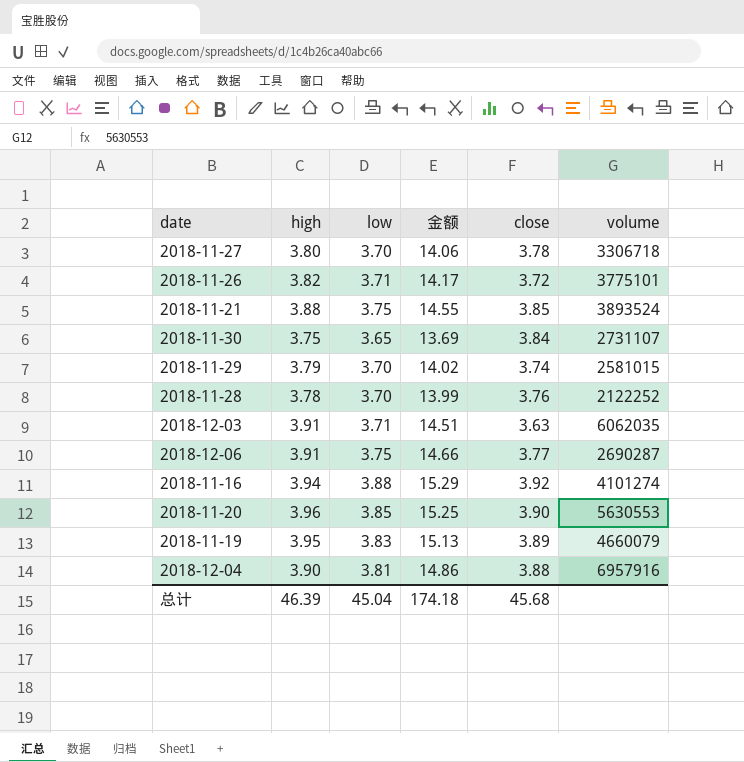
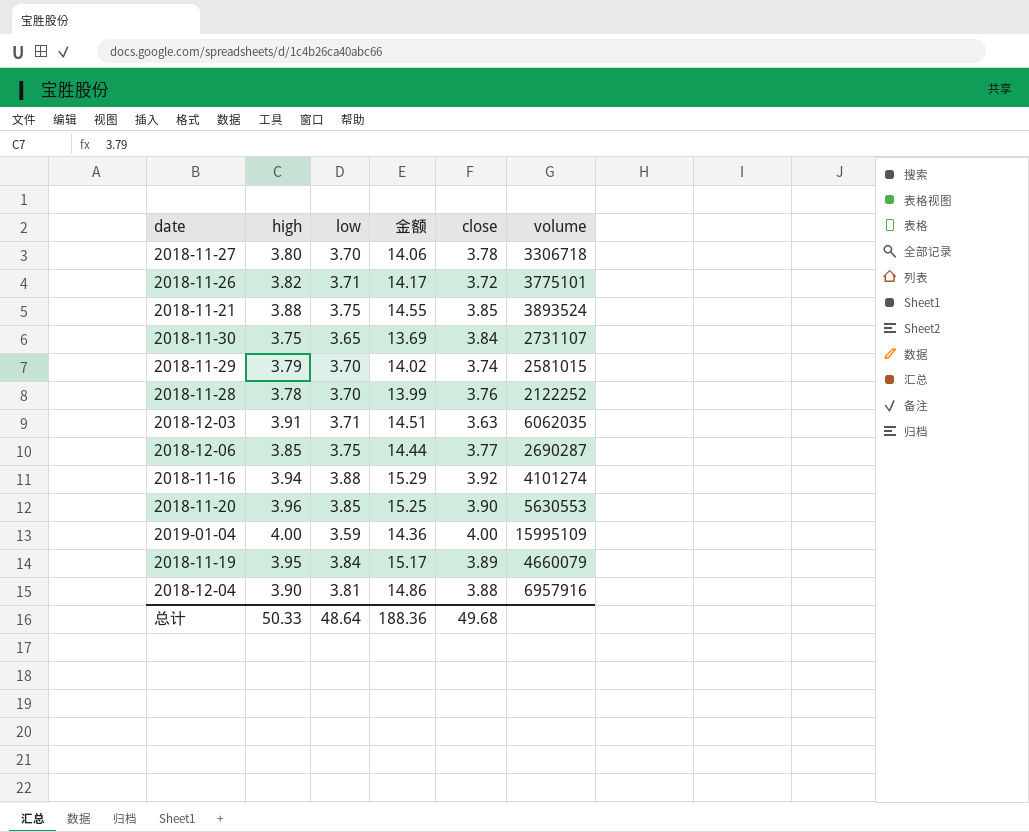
2018-12-06 | high: 3.91 -> 3.85
2018-12-06 | 金额: 14.66 -> 14.44
row 2019-01-04: none -> 4.00 | 3.59 | 14.36 | 4.00 | 15995109
2018-11-19 | low: 3.83 -> 3.84
2018-11-19 | 金额: 15.13 -> 15.17
总计 | high: 46.39 -> 50.33
总计 | low: 45.04 -> 48.64
总计 | 金额: 174.18 -> 188.36
总计 | close: 45.68 -> 49.68

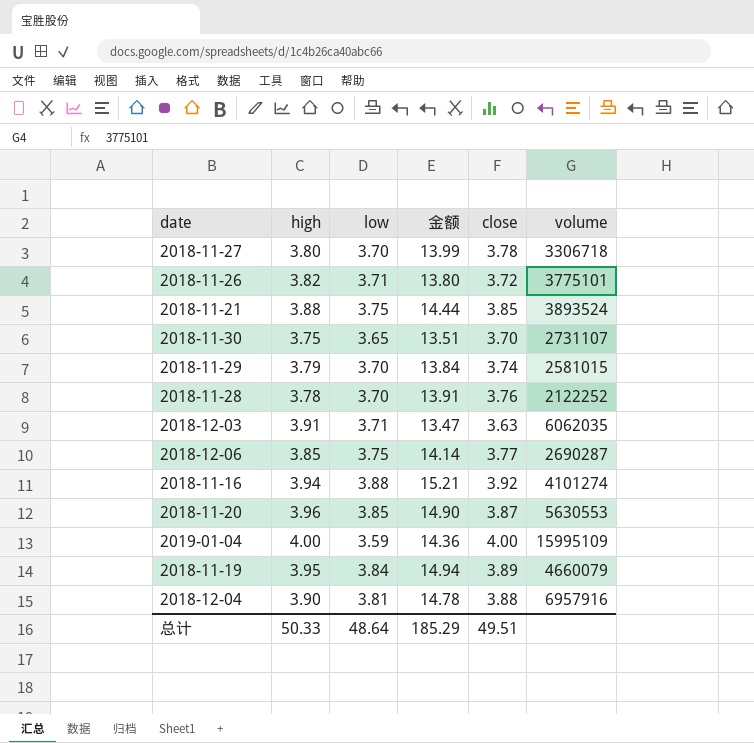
column 金额 | formula: [high] * [low] -> [low] * [close]
2018-11-30 | close: 3.84 -> 3.70
2018-11-20 | close: 3.90 -> 3.87
总计 | 金额: 188.36 -> 185.29
总计 | close: 49.68 -> 49.51

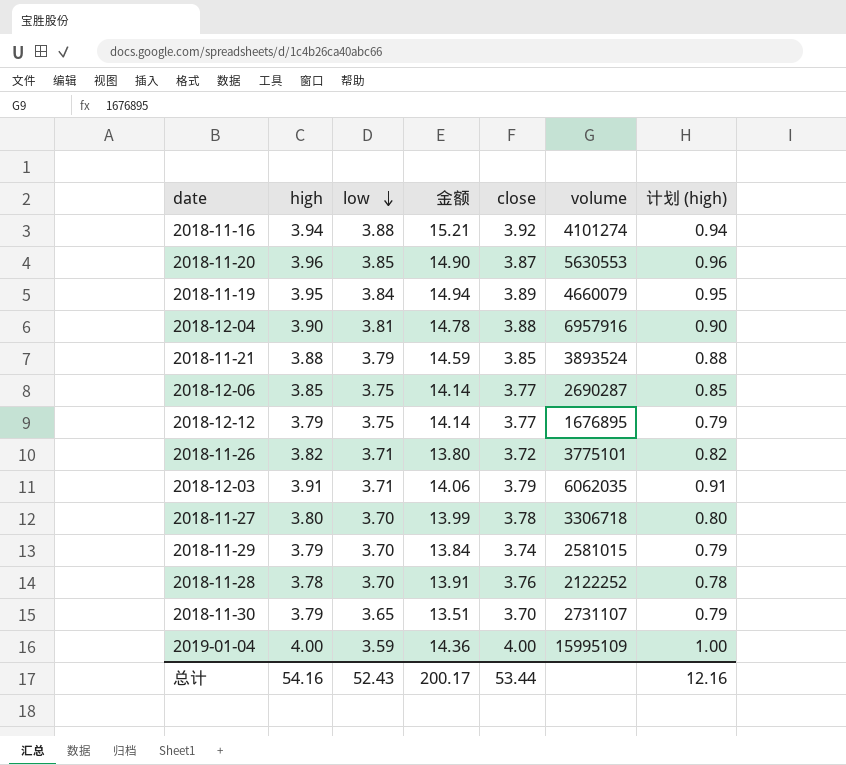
row order: none -> low descending
column 计划 (high) | formula: none -> [high] - 3
2018-11-21 | low: 3.75 -> 3.79
2018-11-21 | 金额: 14.44 -> 14.59
row 2018-12-12: none -> 3.79 | 3.75 | 14.14 | 3.77 | 1676895 | 0.79
2018-12-03 | 金额: 13.47 -> 14.06
2018-12-03 | close: 3.63 -> 3.79
2018-11-30 | high: 3.75 -> 3.79
总计 | high: 50.33 -> 54.16
总计 | low: 48.64 -> 52.43
总计 | 金额: 185.29 -> 200.17
总计 | close: 49.51 -> 53.44

